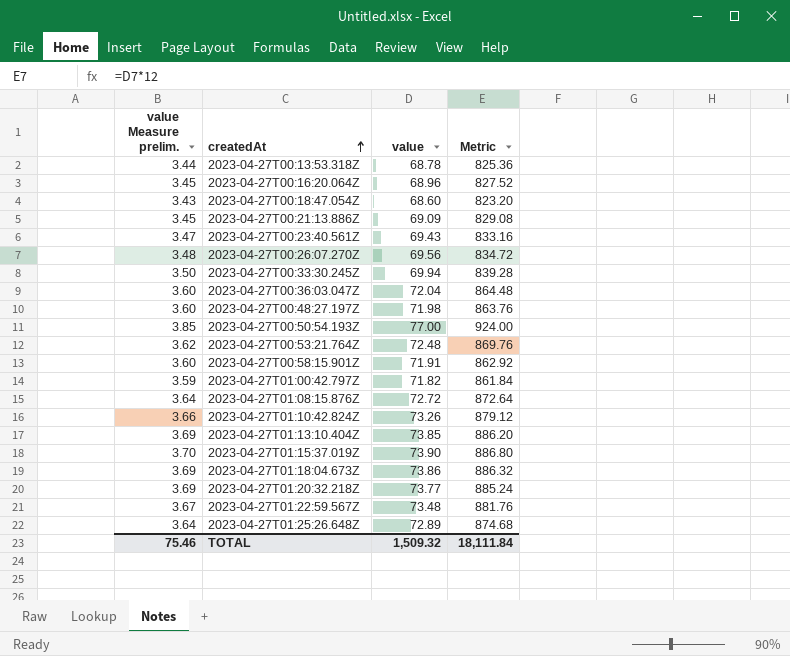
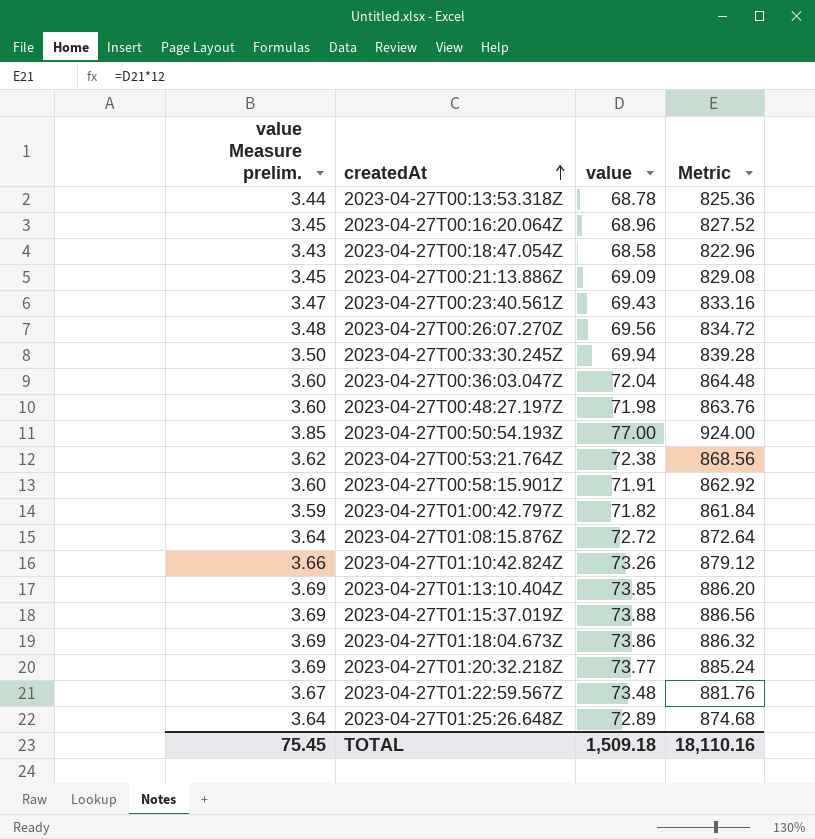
2023-04-27T00:18:47.054Z | value: 68.60 -> 68.58
2023-04-27T00:18:47.054Z | Metric: 823.20 -> 822.96
2023-04-27T00:53:21.764Z | value: 72.48 -> 72.38
2023-04-27T00:53:21.764Z | Metric: 869.76 -> 868.56
2023-04-27T01:15:37.019Z | value Measure prelim.: 3.70 -> 3.69
2023-04-27T01:15:37.019Z | value: 73.90 -> 73.88
2023-04-27T01:15:37.019Z | Metric: 886.80 -> 886.56
TOTAL | value Measure prelim.: 75.46 -> 75.45
TOTAL | value: 1,509.32 -> 1,509.18
TOTAL | Metric: 18,111.84 -> 18,110.16

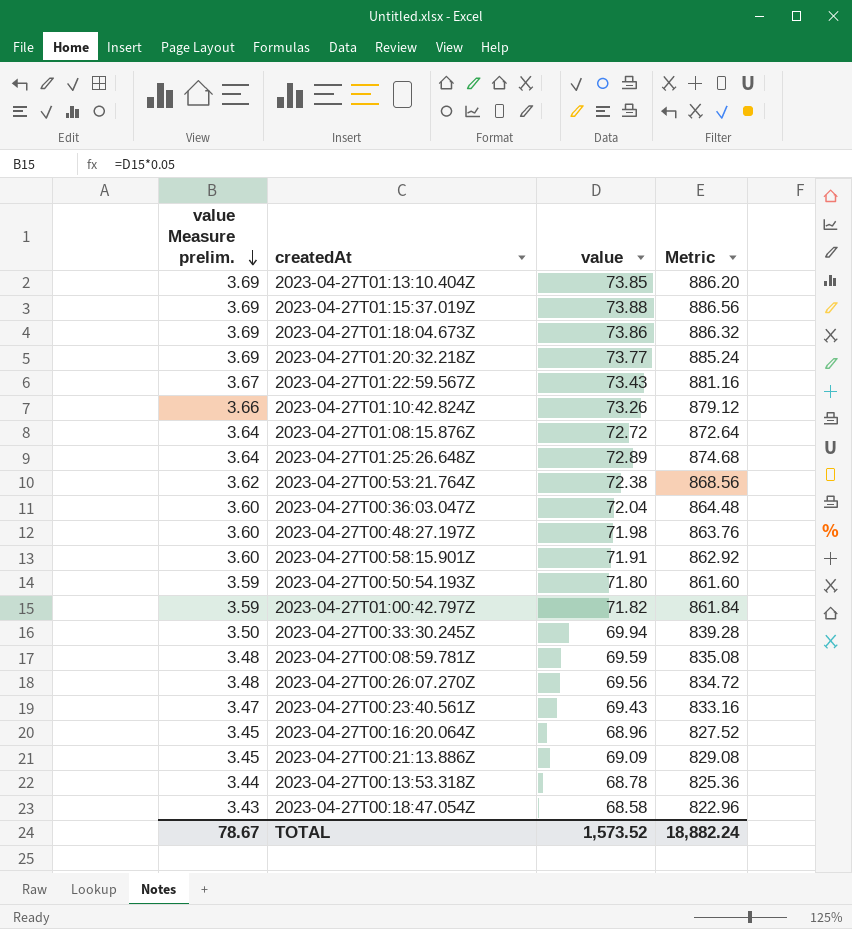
row order: createdAt ascending -> value Measure prelim. descending
2023-04-27T01:22:59.567Z | value: 73.48 -> 73.43
2023-04-27T01:22:59.567Z | Metric: 881.76 -> 881.16
2023-04-27T00:50:54.193Z | value Measure prelim.: 3.85 -> 3.59
2023-04-27T00:50:54.193Z | value: 77.00 -> 71.80
2023-04-27T00:50:54.193Z | Metric: 924.00 -> 861.60
row 2023-04-27T00:08:59.781Z: none -> 3.48 | 69.59 | 835.08
TOTAL | value Measure prelim.: 75.45 -> 78.67
TOTAL | value: 1,509.18 -> 1,573.52
TOTAL | Metric: 18,110.16 -> 18,882.24

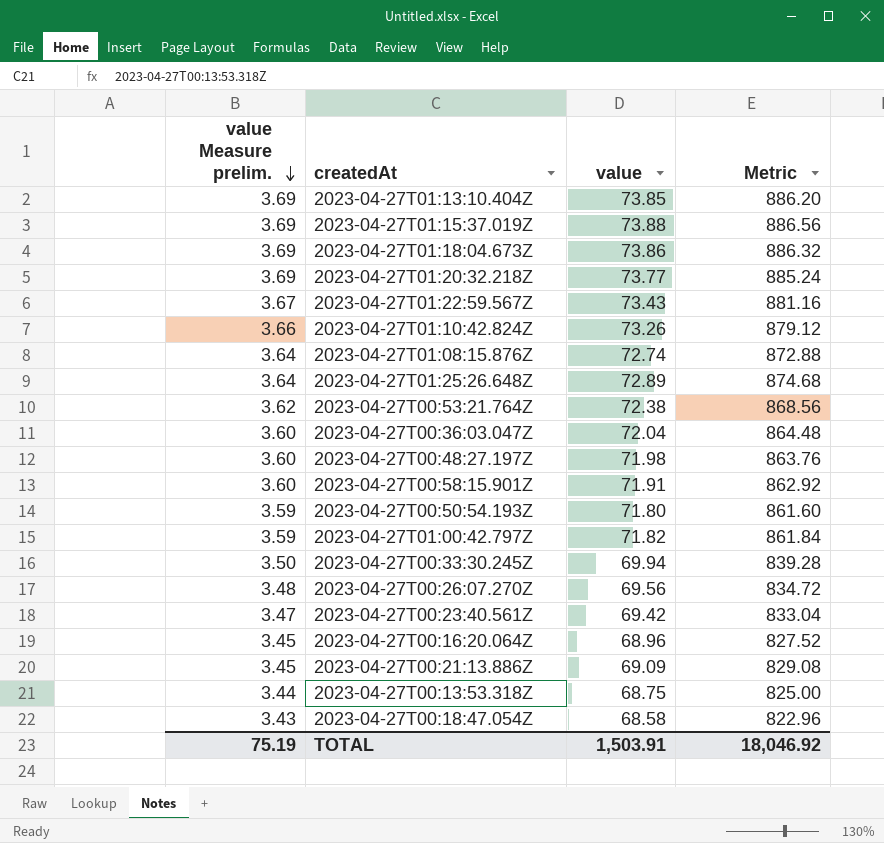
row 2023-04-27T00:08:59.781Z: 3.48 | 69.59 | 835.08 -> none
2023-04-27T01:08:15.876Z | value: 72.72 -> 72.74
2023-04-27T01:08:15.876Z | Metric: 872.64 -> 872.88
2023-04-27T00:23:40.561Z | value: 69.43 -> 69.42
2023-04-27T00:23:40.561Z | Metric: 833.16 -> 833.04
2023-04-27T00:13:53.318Z | value: 68.78 -> 68.75
2023-04-27T00:13:53.318Z | Metric: 825.36 -> 825.00
TOTAL | value Measure prelim.: 78.67 -> 75.19
TOTAL | value: 1,573.52 -> 1,503.91
TOTAL | Metric: 18,882.24 -> 18,046.92

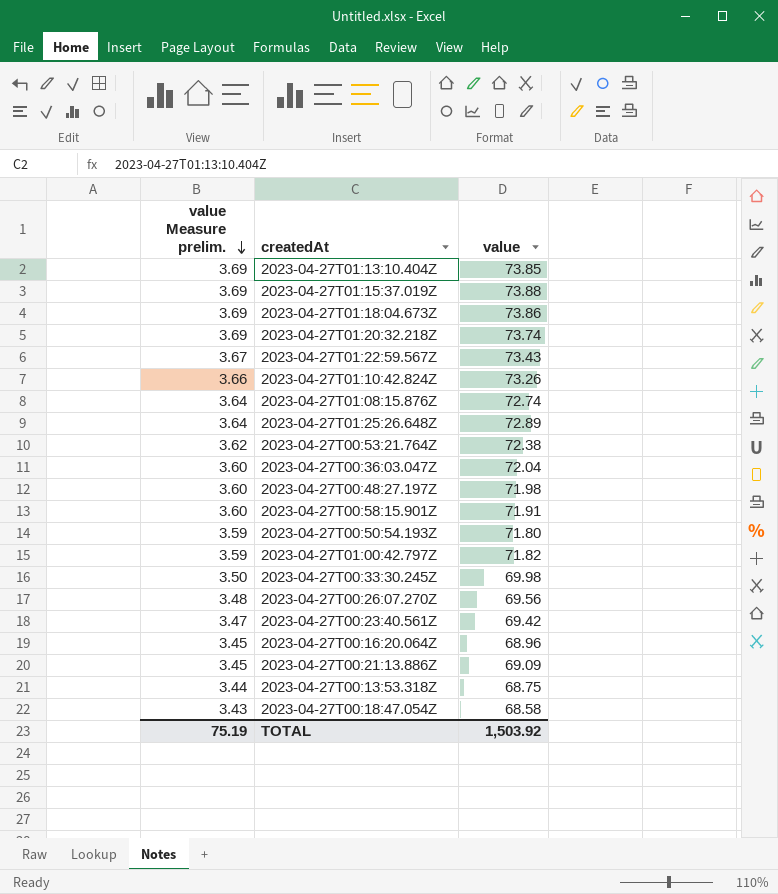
column Metric | formula: [value] * 12 -> none
2023-04-27T01:20:32.218Z | value: 73.77 -> 73.74
2023-04-27T00:33:30.245Z | value: 69.94 -> 69.98
TOTAL | value: 1,503.91 -> 1,503.92

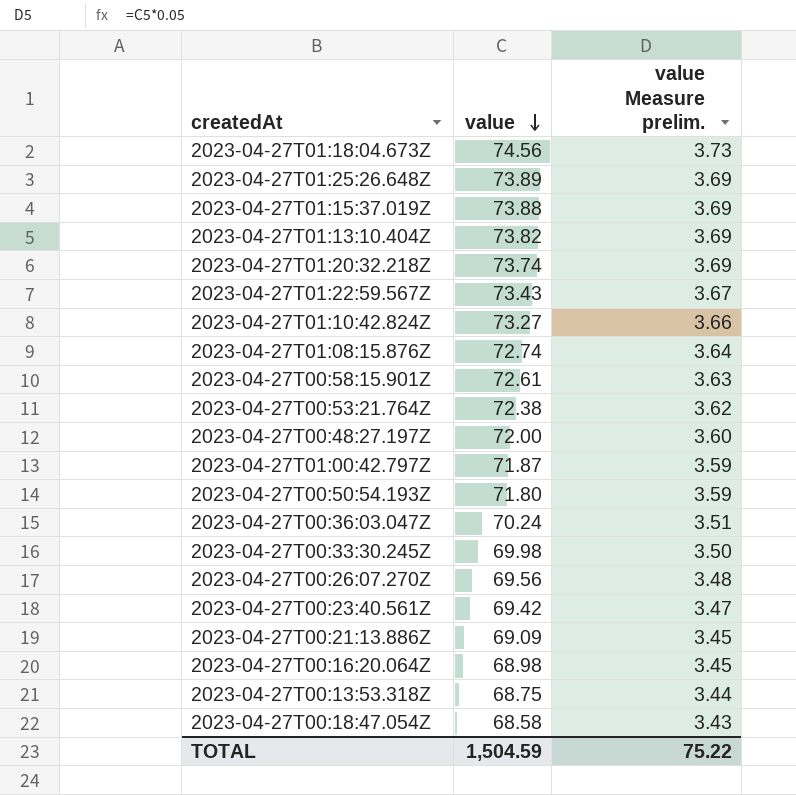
row order: value Measure prelim. descending -> value descending
column value Measure prelim. | position: 1 -> 3
2023-04-27T01:18:04.673Z | value: 73.86 -> 74.56
2023-04-27T01:18:04.673Z | value Measure prelim.: 3.69 -> 3.73
2023-04-27T01:25:26.648Z | value: 72.89 -> 73.89
2023-04-27T01:25:26.648Z | value Measure prelim.: 3.64 -> 3.69
2023-04-27T01:13:10.404Z | value: 73.85 -> 73.82
2023-04-27T01:10:42.824Z | value: 73.26 -> 73.27
2023-04-27T00:58:15.901Z | value: 71.91 -> 72.61
2023-04-27T00:58:15.901Z | value Measure prelim.: 3.60 -> 3.63
2023-04-27T00:48:27.197Z | value: 71.98 -> 72.00
2023-04-27T01:00:42.797Z | value: 71.82 -> 71.87
2023-04-27T00:36:03.047Z | value: 72.04 -> 70.24
2023-04-27T00:36:03.047Z | value Measure prelim.: 3.60 -> 3.51
2023-04-27T00:16:20.064Z | value: 68.96 -> 68.98
TOTAL | value: 1,503.92 -> 1,504.59
TOTAL | value Measure prelim.: 75.19 -> 75.22

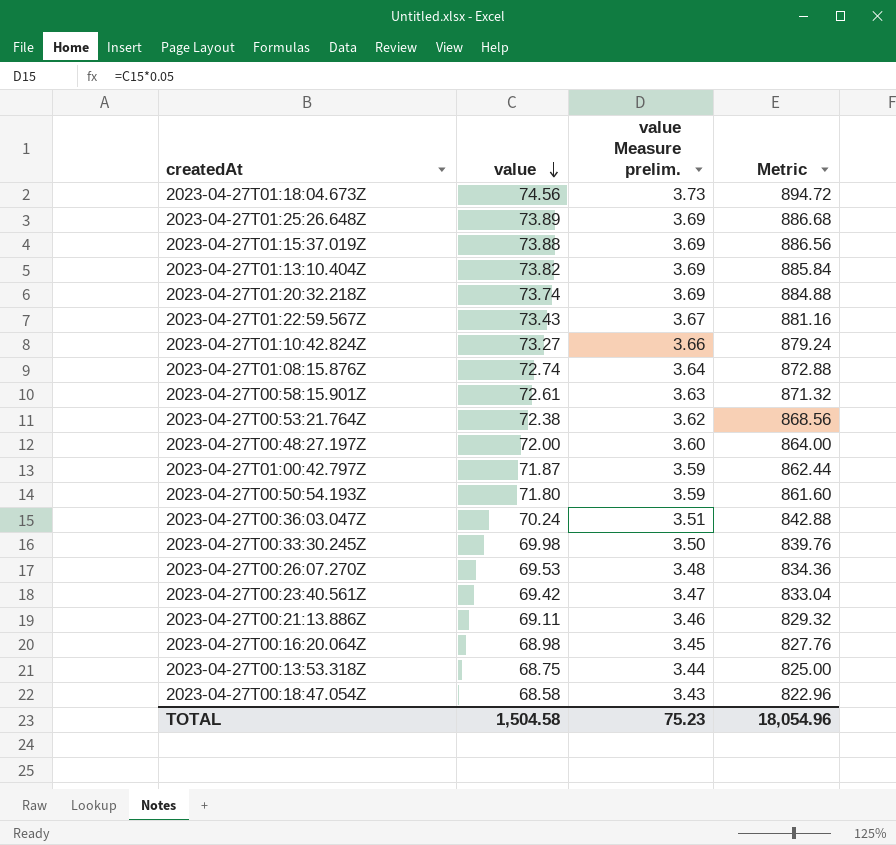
column Metric | formula: none -> [value] * 12
2023-04-27T00:26:07.270Z | value: 69.56 -> 69.53
2023-04-27T00:21:13.886Z | value: 69.09 -> 69.11
2023-04-27T00:21:13.886Z | value Measure prelim.: 3.45 -> 3.46
TOTAL | value: 1,504.59 -> 1,504.58
TOTAL | value Measure prelim.: 75.22 -> 75.23

